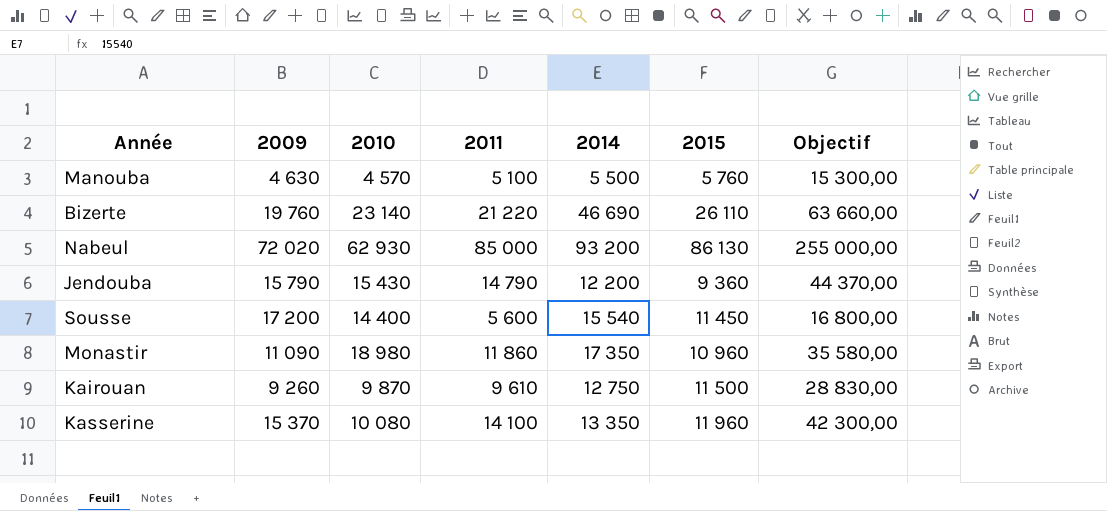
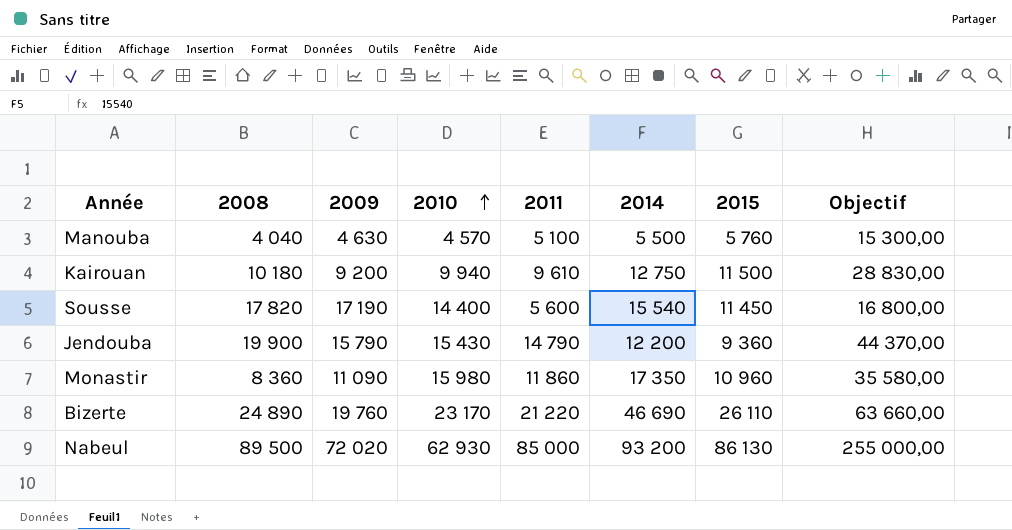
row order: none -> 2010 ascending
column 2008 | position: none -> 2
row Kasserine: 15 370 | 10 080 | 14 100 | 13 350 | 11 960 | 42 300,00 -> none
Kairouan | 2009: 9 260 -> 9 200
Kairouan | 2010: 9 870 -> 9 940
Sousse | 2009: 17 200 -> 17 190
Monastir | 2010: 18 980 -> 15 980
Bizerte | 2010: 23 140 -> 23 170

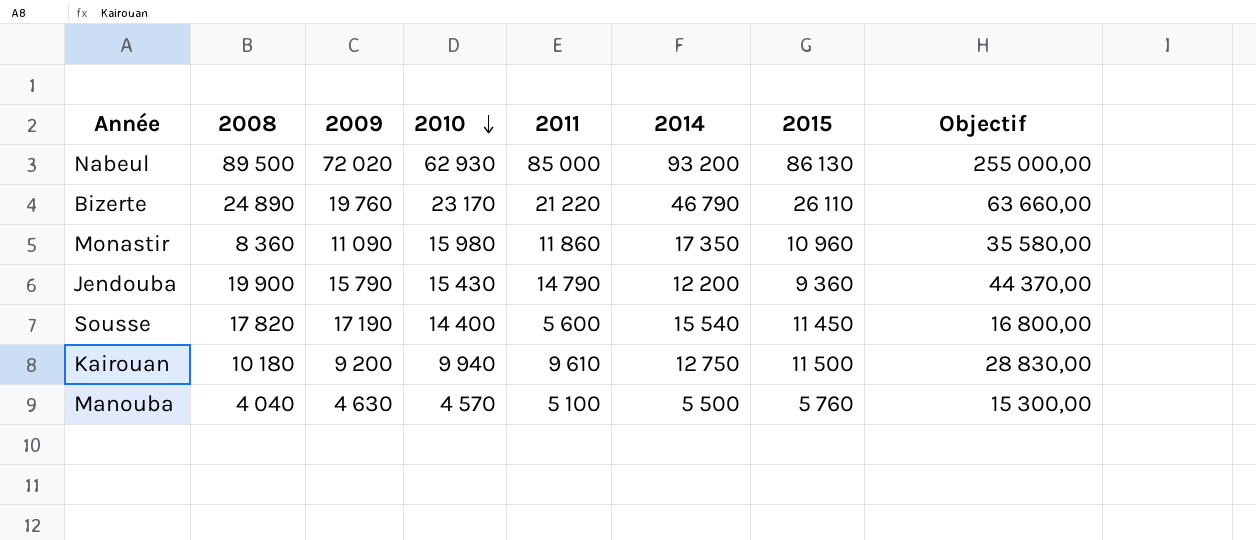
row order: 2010 ascending -> 2010 descending
Bizerte | 2014: 46 690 -> 46 790

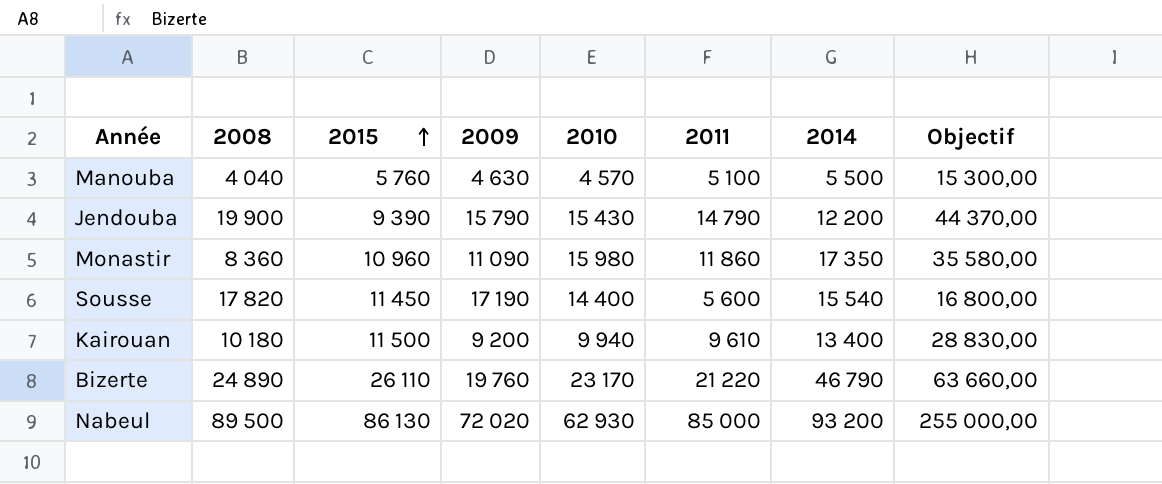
row order: 2010 descending -> 2015 ascending
column 2015 | position: 7 -> 3
Jendouba | 2015: 9 360 -> 9 390
Kairouan | 2014: 12 750 -> 13 400

